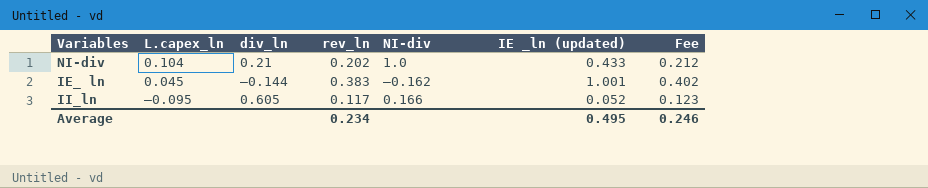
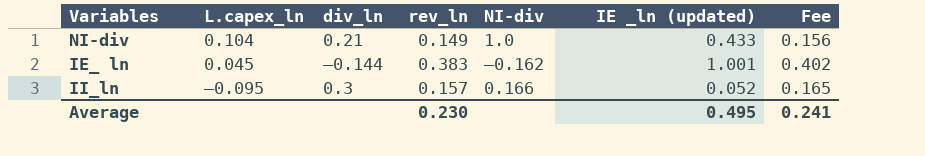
NI-div | rev_ln: 0.202 -> 0.149
NI-div | Fee: 0.212 -> 0.156
II_ln | div_ln: 0.605 -> 0.3
II_ln | rev_ln: 0.117 -> 0.157
II_ln | Fee: 0.123 -> 0.165
Average | rev_ln: 0.234 -> 0.230
Average | Fee: 0.246 -> 0.241

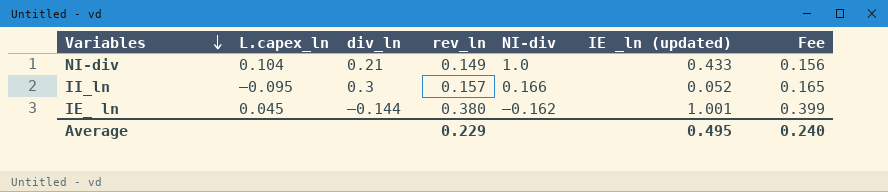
row order: none -> Variables descending
IE_ ln | rev_ln: 0.383 -> 0.380
IE_ ln | Fee: 0.402 -> 0.399
Average | rev_ln: 0.230 -> 0.229
Average | Fee: 0.241 -> 0.240

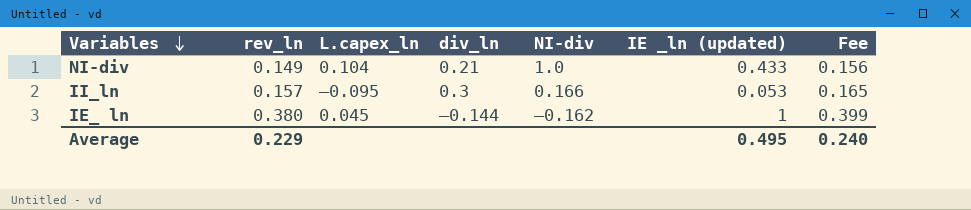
column rev_ln | position: 4 -> 2
II_ln | IE _ln (updated): 0.052 -> 0.053
IE_ ln | IE _ln (updated): 1.001 -> 1

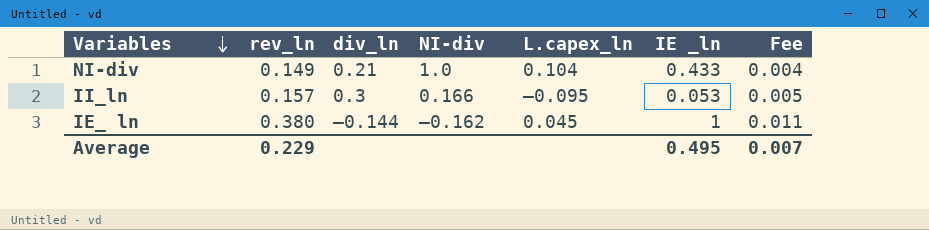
column L.capex_ln | position: 3 -> 5
column name: IE _ln (updated) -> IE _ln
column Fee | formula: [rev_ln] * 1.05 -> [rev_ln] * 0.03
Average | Fee: 0.240 -> 0.007

